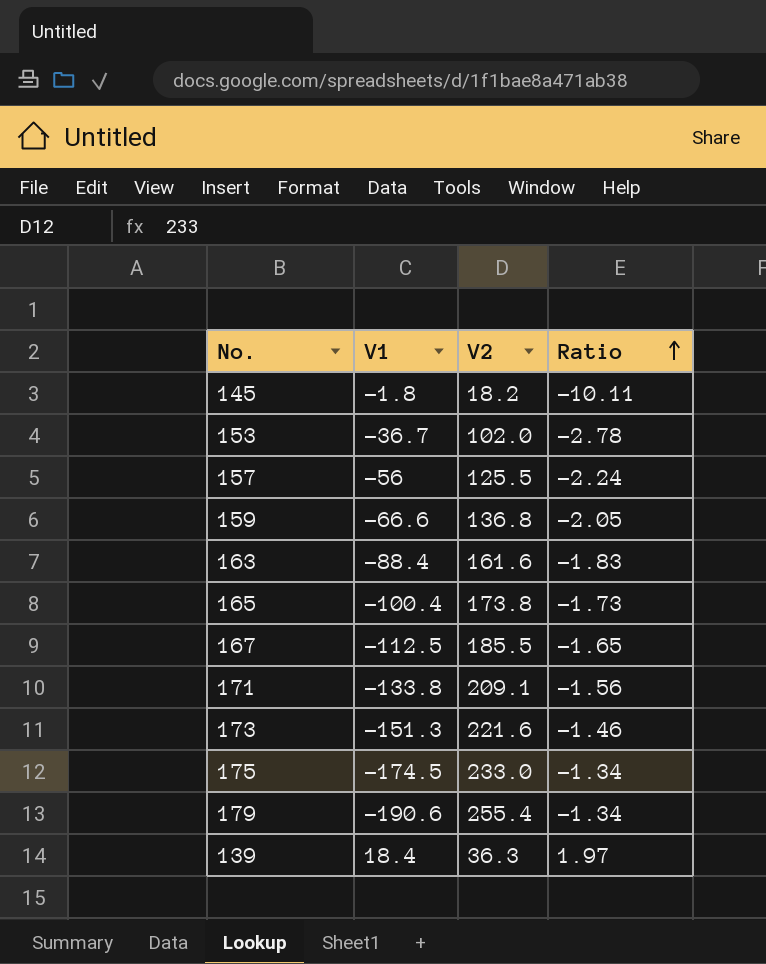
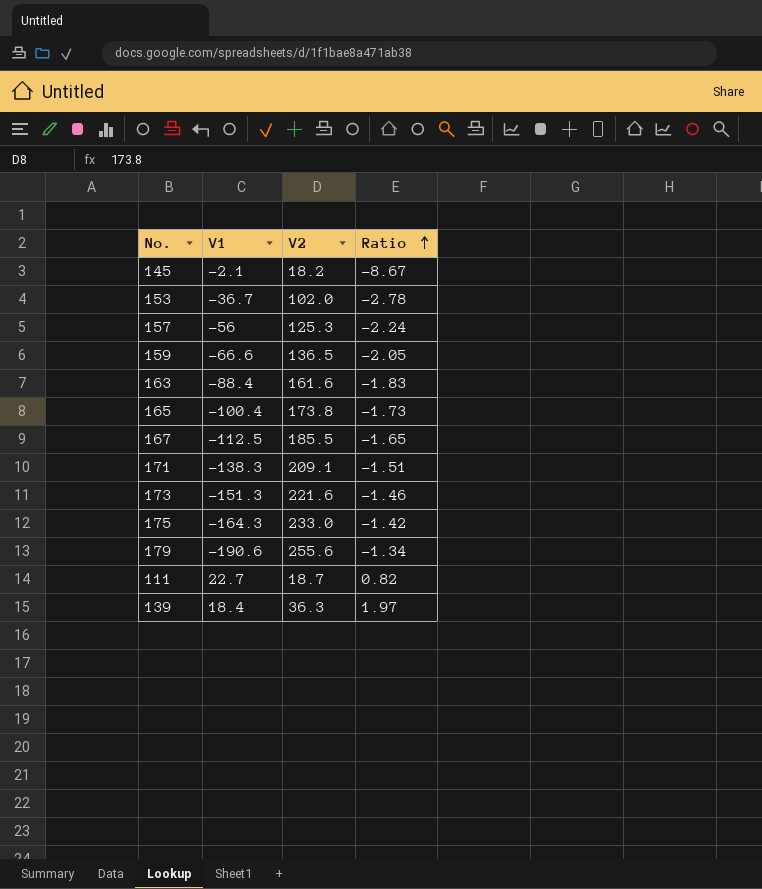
145 | V1: -1.8 -> -2.1
145 | Ratio: -10.11 -> -8.67
157 | V2: 125.5 -> 125.3
159 | V2: 136.8 -> 136.5
171 | V1: -133.8 -> -138.3
171 | Ratio: -1.56 -> -1.51
175 | V1: -174.5 -> -164.3
175 | Ratio: -1.34 -> -1.42
179 | V2: 255.4 -> 255.6
row 111: none -> 22.7 | 18.7 | 0.82

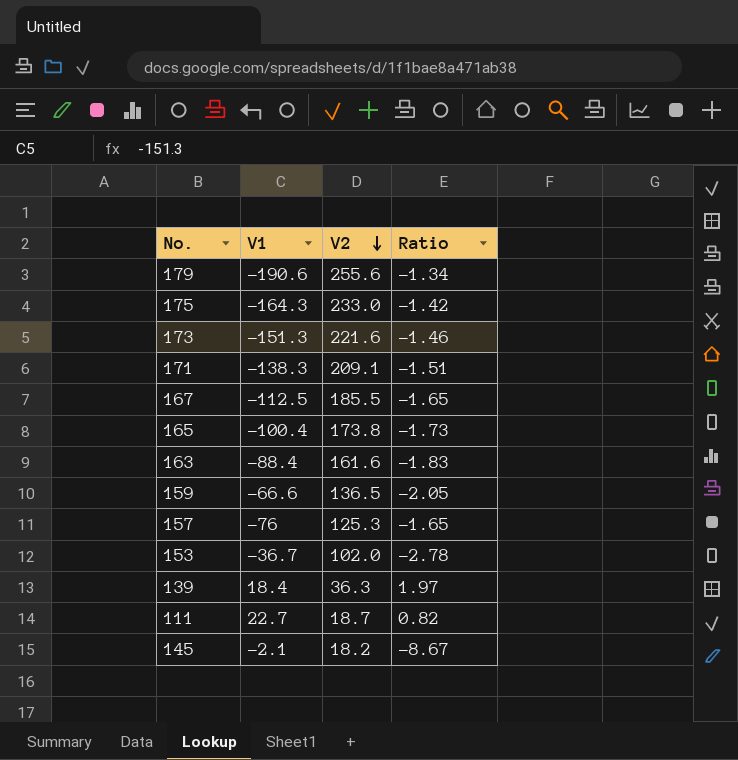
row order: Ratio ascending -> V2 descending
157 | V1: -56 -> -76
157 | Ratio: -2.24 -> -1.65

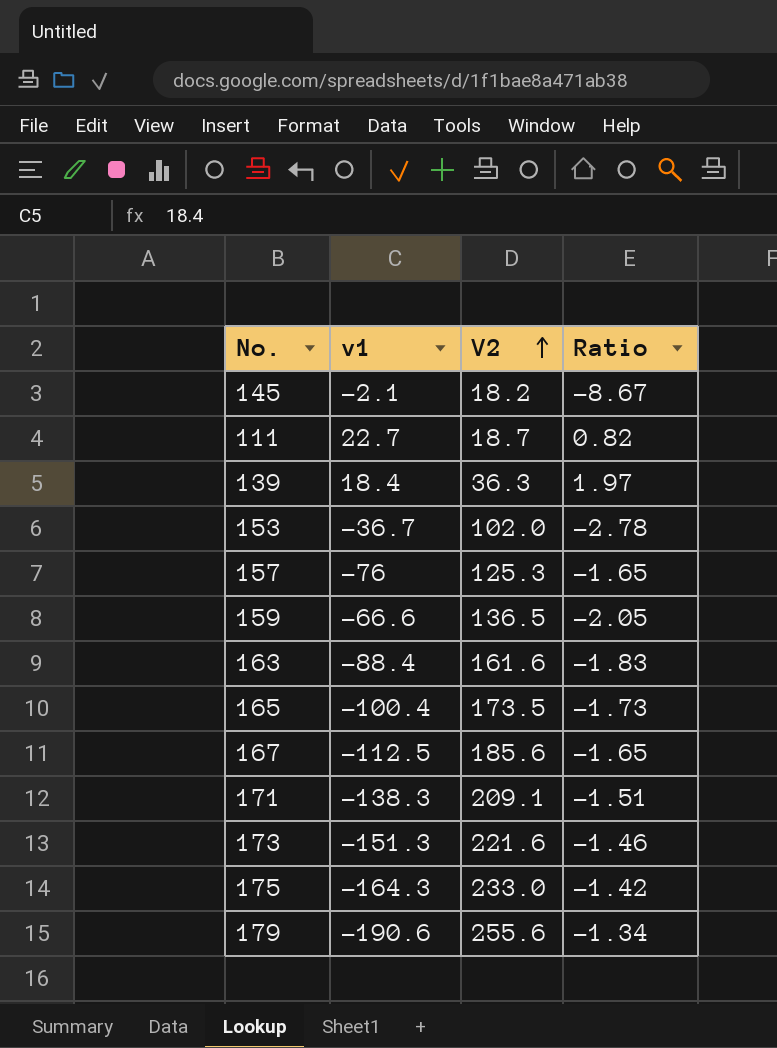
row order: V2 descending -> V2 ascending
column name: V1 -> v1
165 | V2: 173.8 -> 173.5
167 | V2: 185.5 -> 185.6

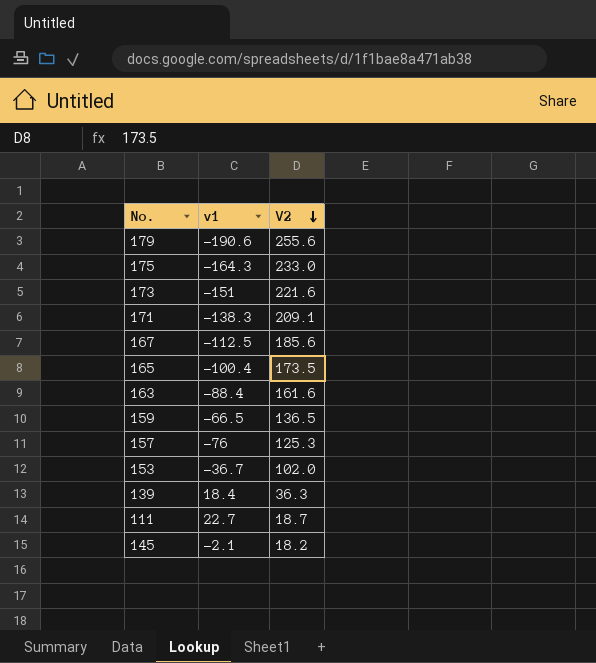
row order: V2 ascending -> V2 descending
column Ratio | formula: [V2] / [v1] -> none
173 | v1: -151.3 -> -151
159 | v1: -66.6 -> -66.5

